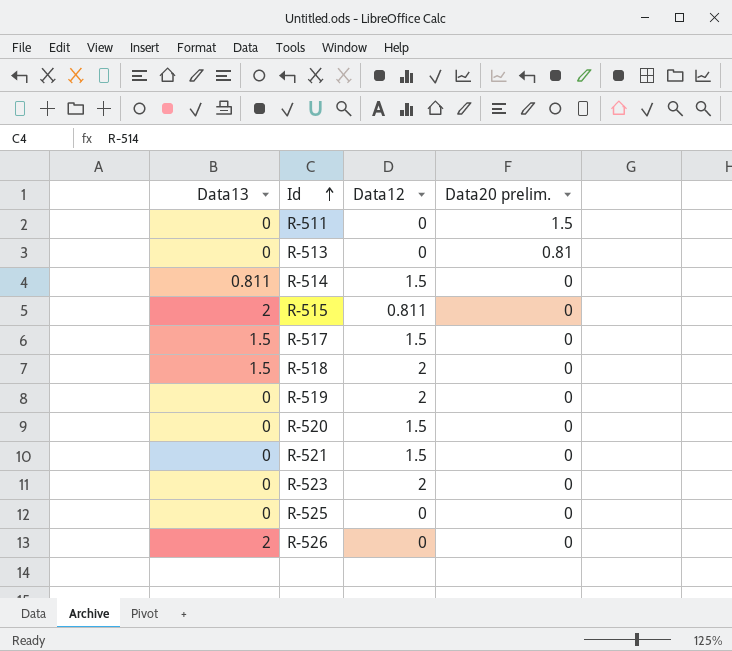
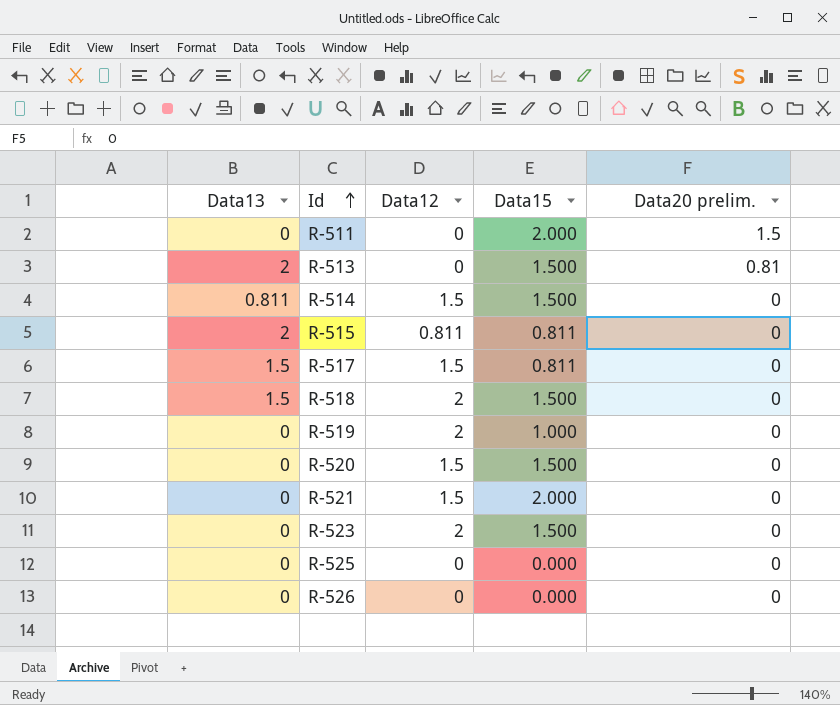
column Data15 | position: none -> 4
R-513 | Data13: 0 -> 2
R-526 | Data13: 2 -> 0

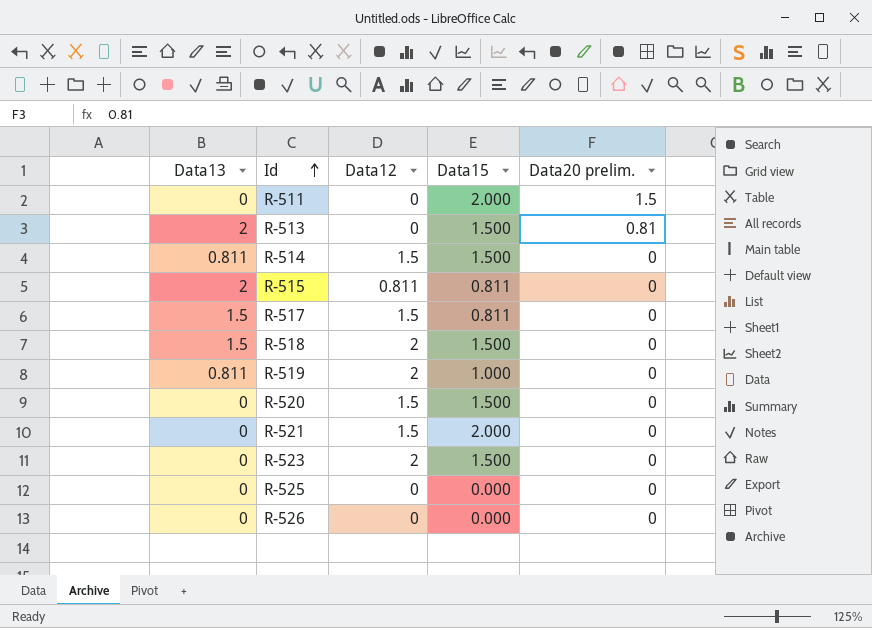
R-519 | Data13: 0 -> 0.811

